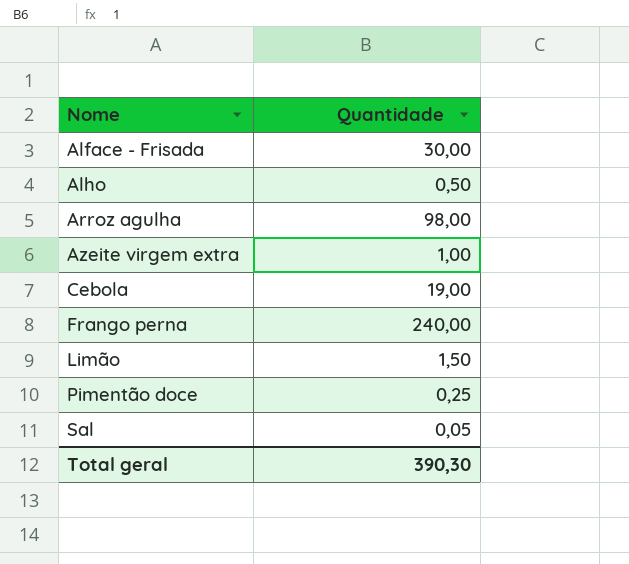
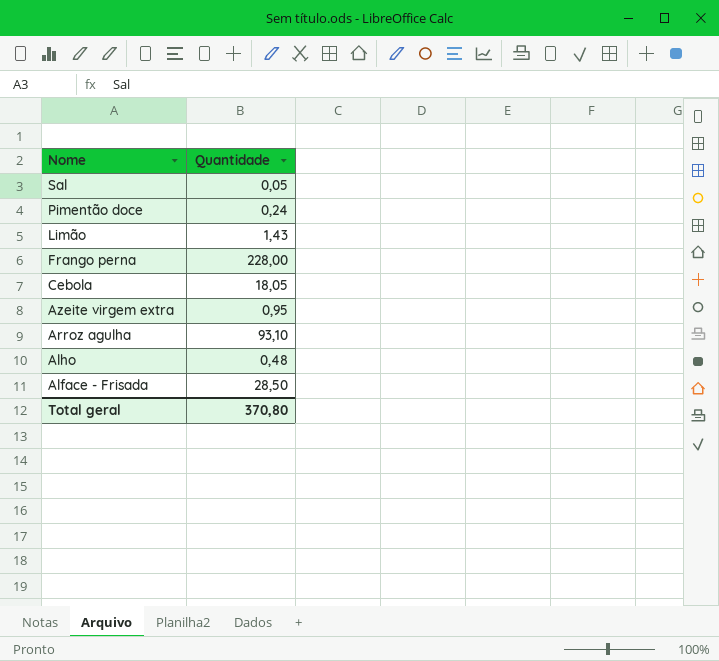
row order: Nome ascending -> Nome descending
Pimentão doce | Quantidade: 0,25 -> 0,24
Limão | Quantidade: 1,50 -> 1,43
Frango perna | Quantidade: 240,00 -> 228,00
Cebola | Quantidade: 19,00 -> 18,05
Azeite virgem extra | Quantidade: 1,00 -> 0,95
Arroz agulha | Quantidade: 98,00 -> 93,10
Alho | Quantidade: 0,50 -> 0,48
Alface - Frisada | Quantidade: 30,00 -> 28,50
Total geral | Quantidade: 390,30 -> 370,80

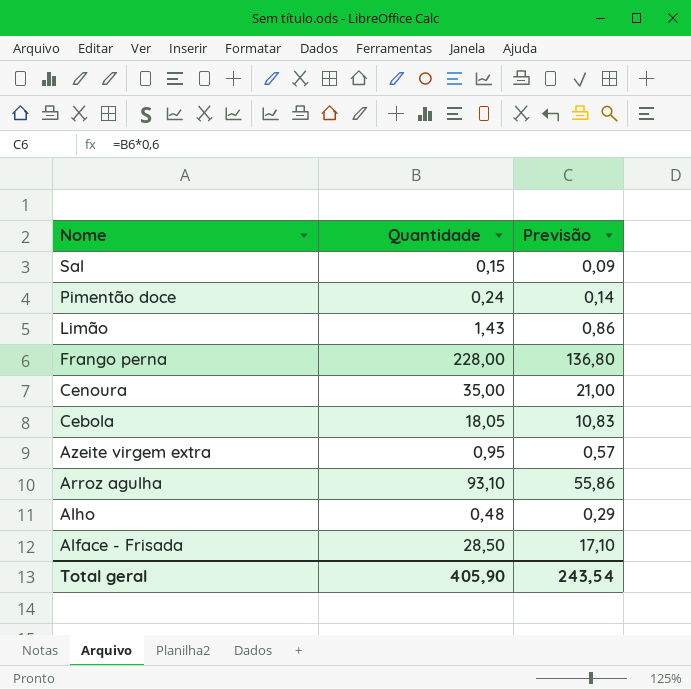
column Previsão | formula: none -> [Quantidade] * 0,6
Sal | Quantidade: 0,05 -> 0,15
row Cenoura: none -> 35,00 | 21,00
Total geral | Quantidade: 370,80 -> 405,90

